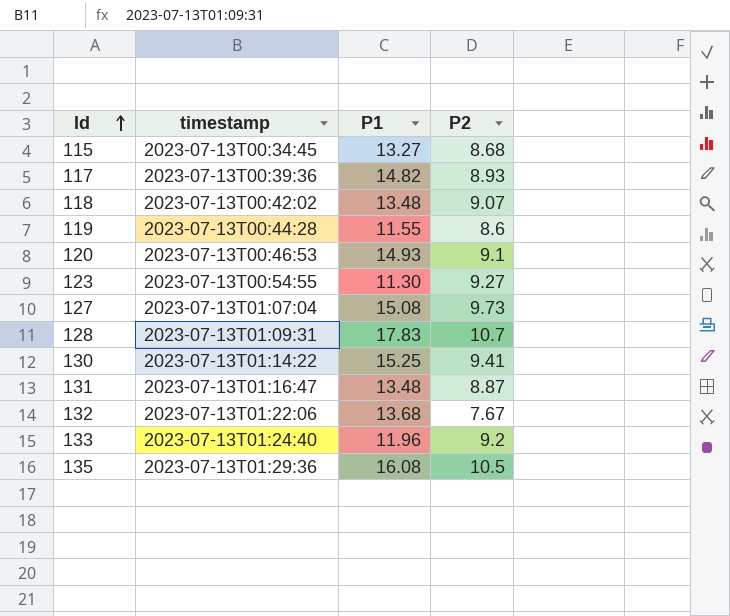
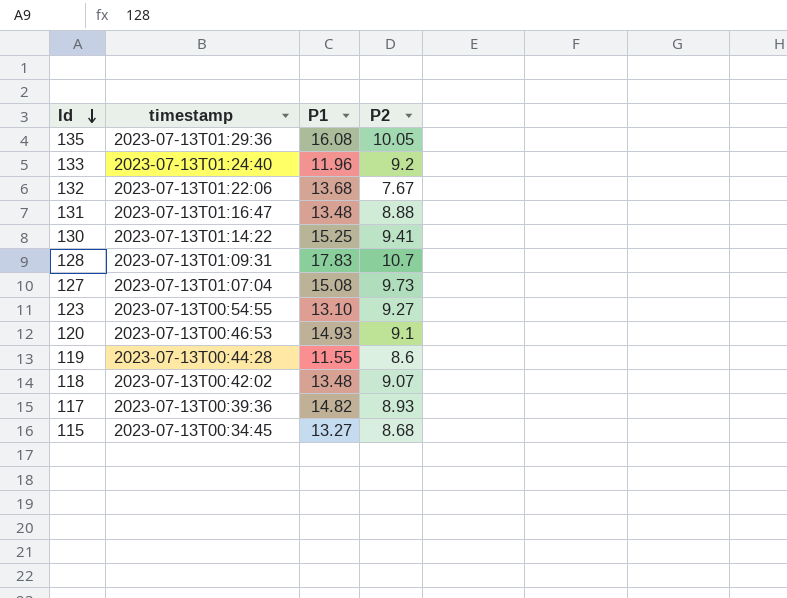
row order: Id ascending -> Id descending
135 | P2: 10.5 -> 10.05
131 | P2: 8.87 -> 8.88
123 | P1: 11.30 -> 13.10

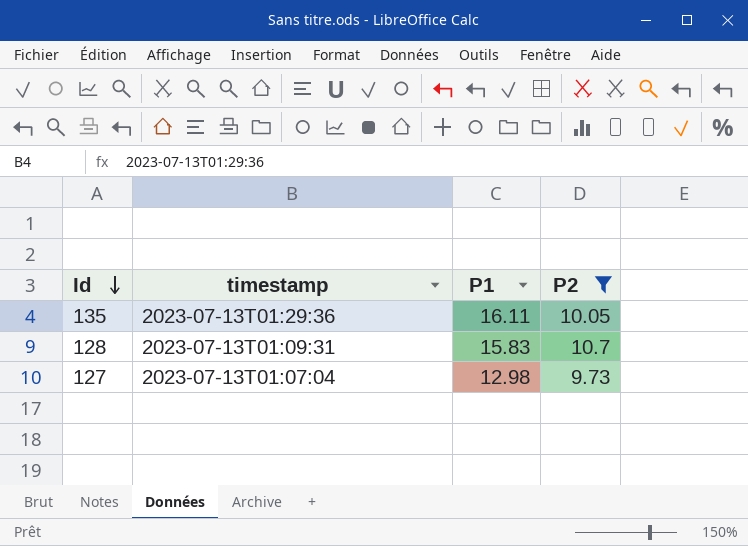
filter: none -> P2 >= 9.73
135 | P1: 16.08 -> 16.11
128 | P1: 17.83 -> 15.83
127 | P1: 15.08 -> 12.98

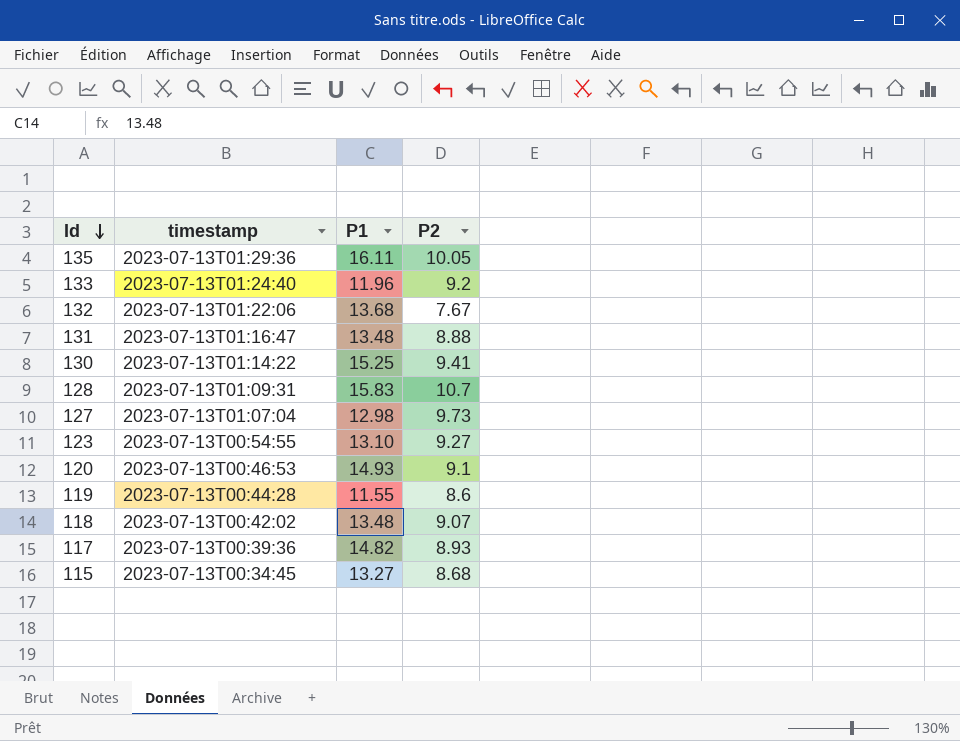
filter: P2 >= 9.73 -> none

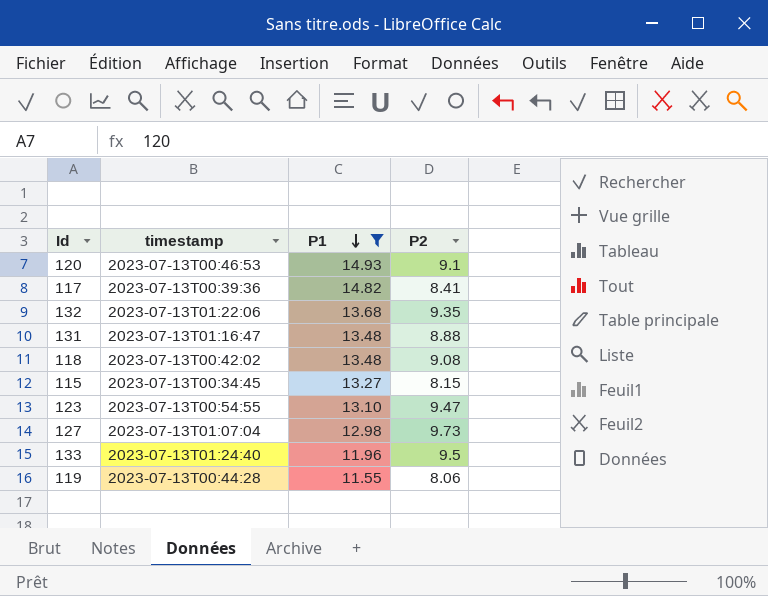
filter: none -> P1 <= 14.93
row order: Id descending -> P1 descending
117 | P2: 8.93 -> 8.41
132 | P2: 7.67 -> 9.35
118 | P2: 9.07 -> 9.08
115 | P2: 8.68 -> 8.15
123 | P2: 9.27 -> 9.47
133 | P2: 9.2 -> 9.5
119 | P2: 8.6 -> 8.06

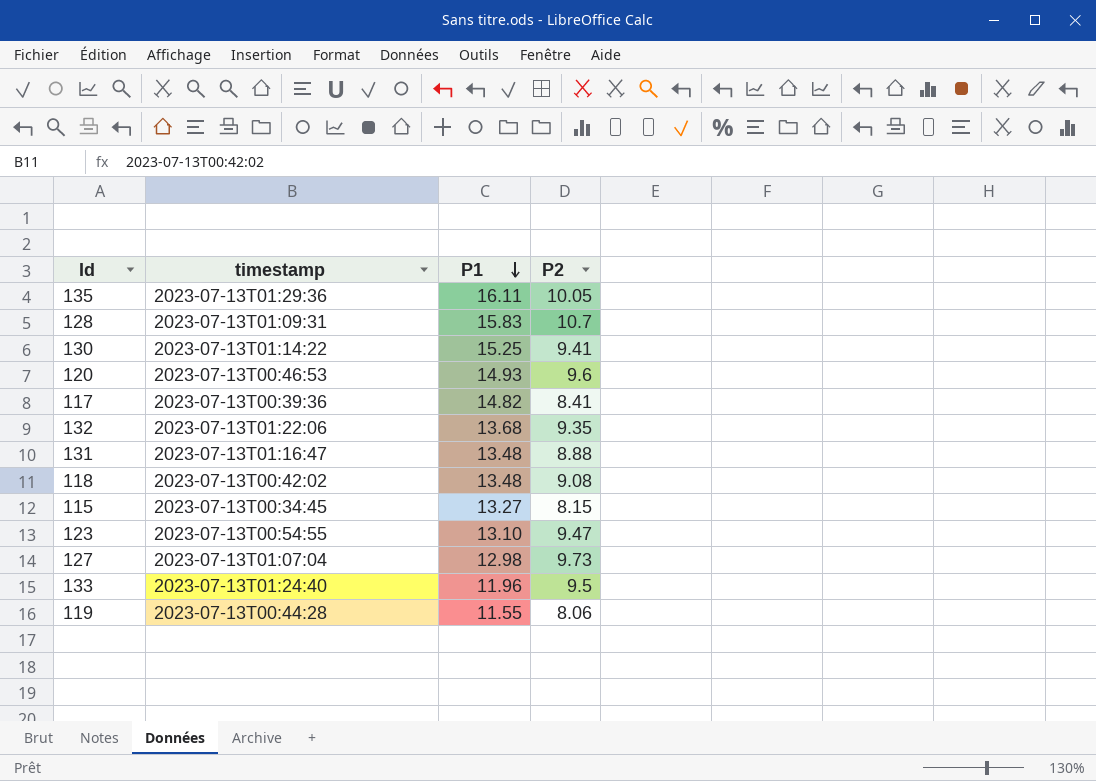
filter: P1 <= 14.93 -> none
120 | P2: 9.1 -> 9.6

